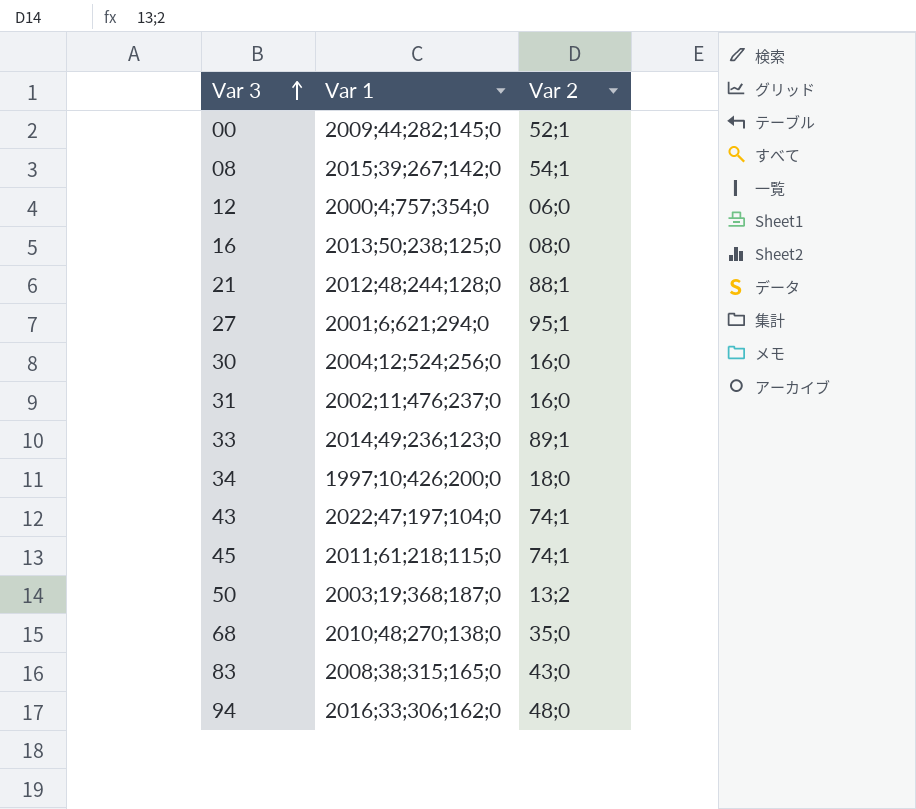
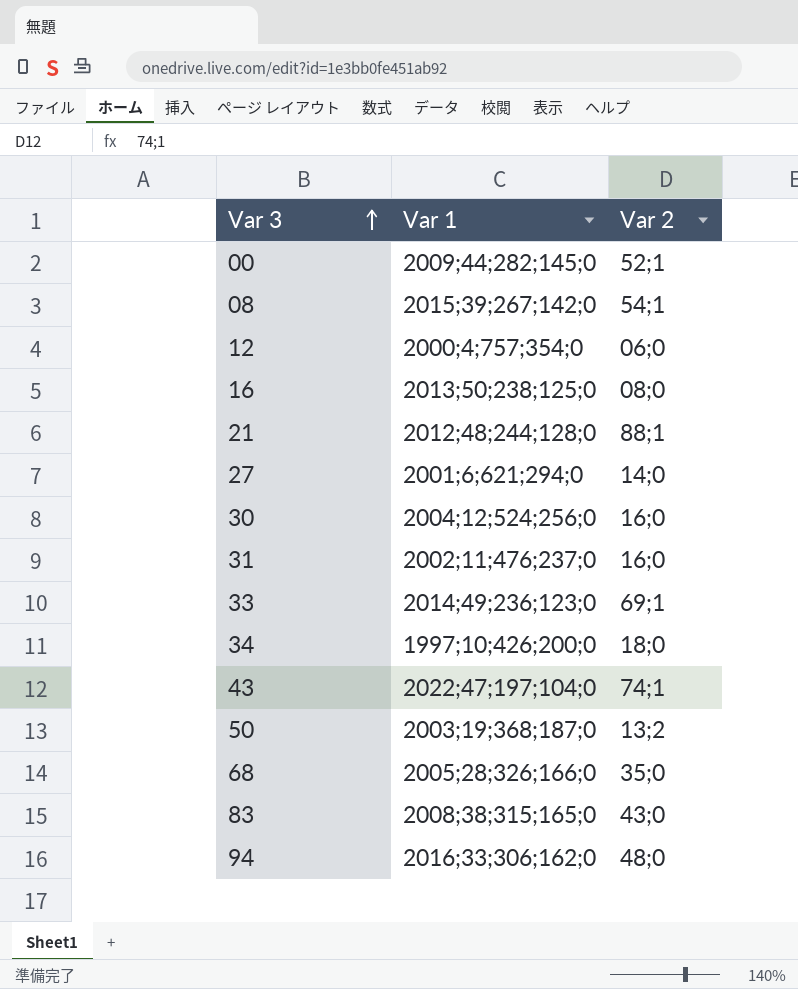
row 45: 2011;61;218;115;0 | 74;1 -> none
27 | Var 2: 95;1 -> 14;0
33 | Var 2: 89;1 -> 69;1
68 | Var 1: 2010;48;270;138;0 -> 2005;28;326;166;0

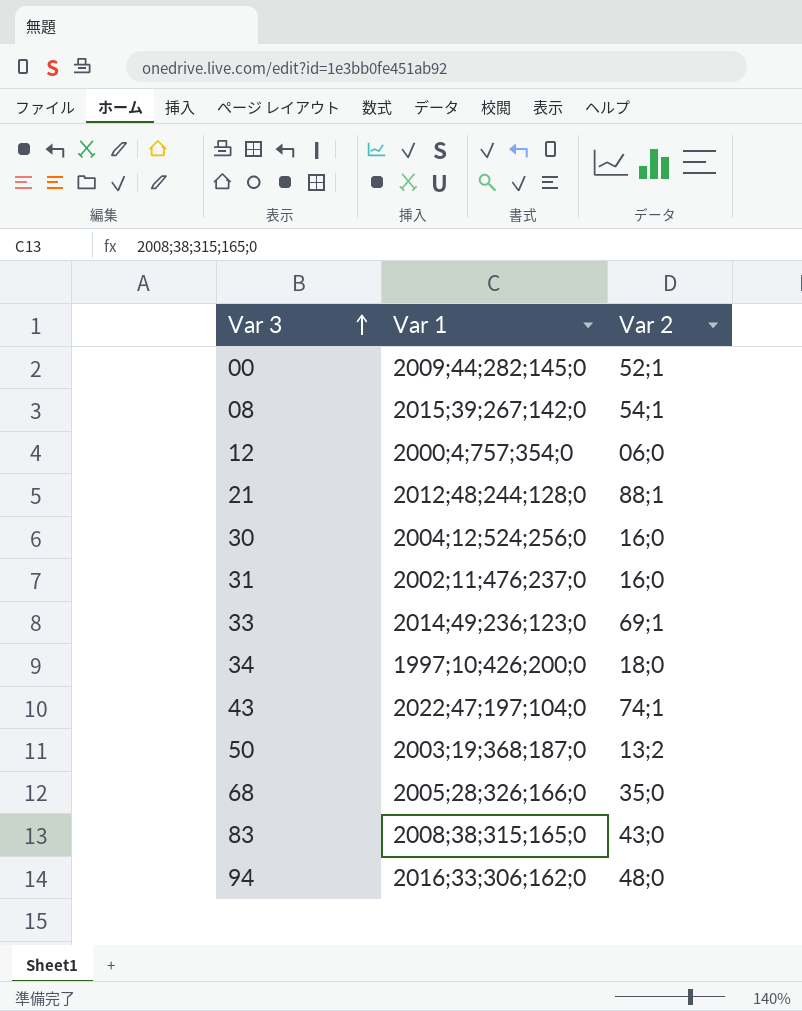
row 16: 2013;50;238;125;0 | 08;0 -> none
row 27: 2001;6;621;294;0 | 14;0 -> none

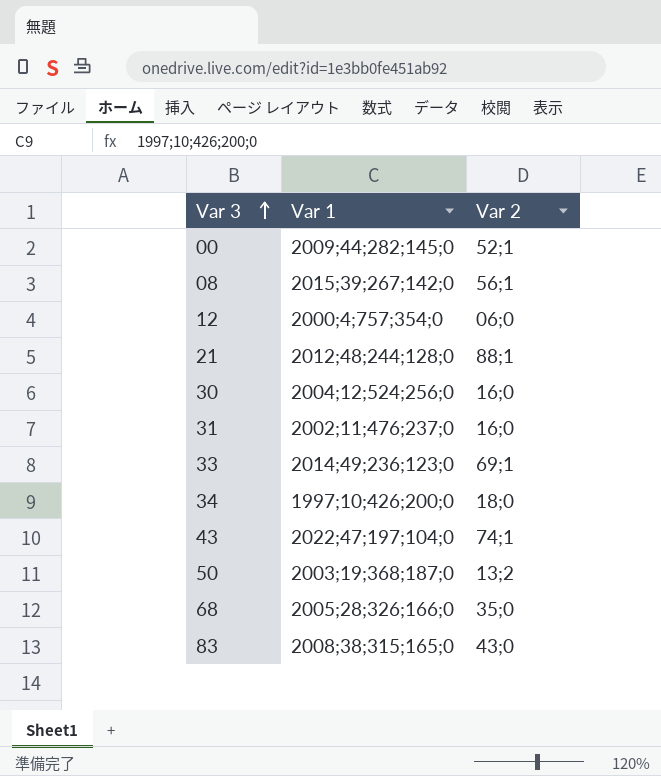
row 94: 2016;33;306;162;0 | 48;0 -> none
08 | Var 2: 54;1 -> 56;1

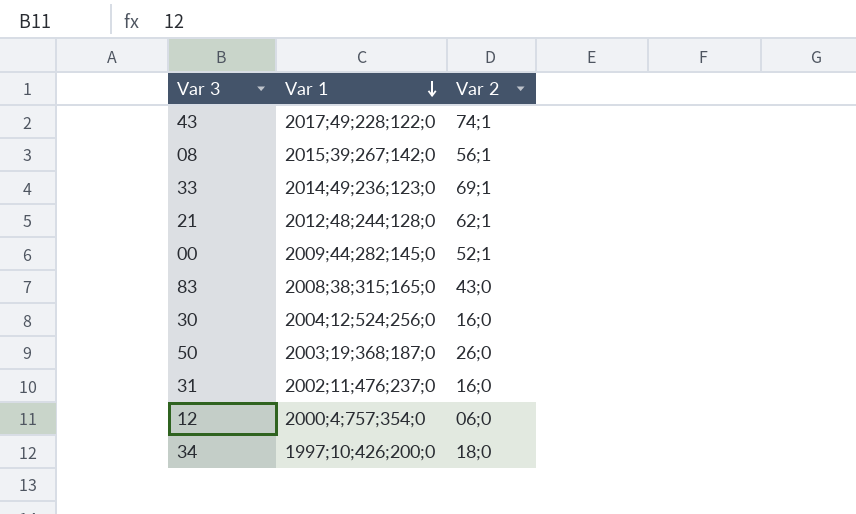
row order: Var 3 ascending -> Var 1 descending
row 68: 2005;28;326;166;0 | 35;0 -> none
43 | Var 1: 2022;47;197;104;0 -> 2017;49;228;122;0
21 | Var 2: 88;1 -> 62;1
50 | Var 2: 13;2 -> 26;0

